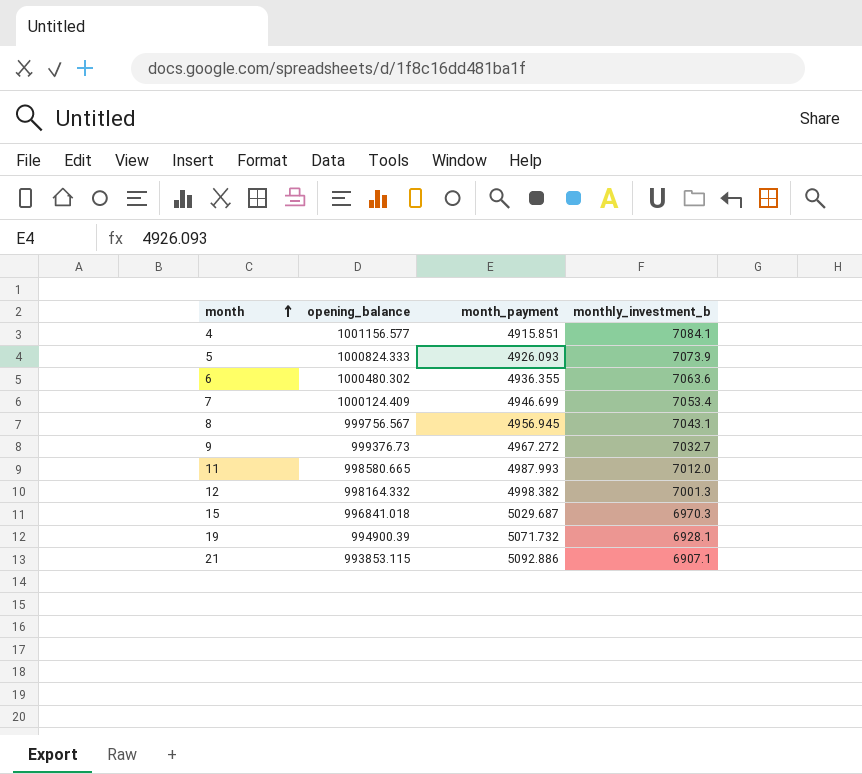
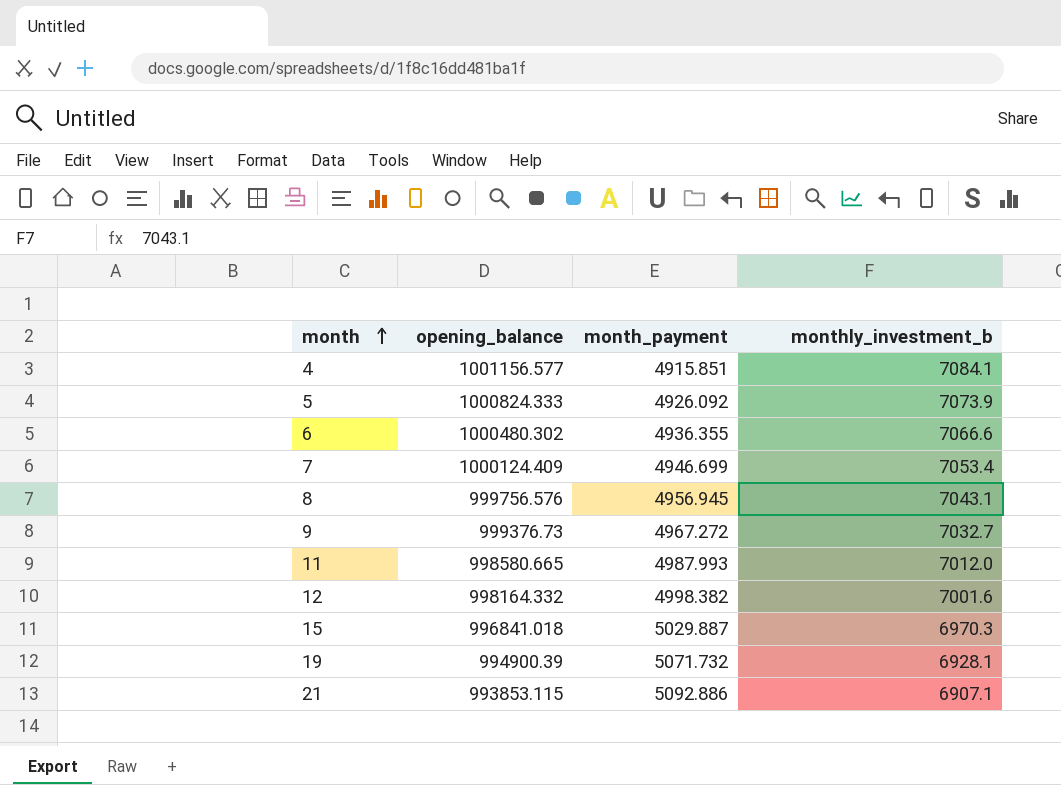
5 | month_payment: 4926.093 -> 4926.092
6 | monthly_investment_b: 7063.6 -> 7066.6
8 | opening_balance: 999756.567 -> 999756.576
12 | monthly_investment_b: 7001.3 -> 7001.6
15 | month_payment: 5029.687 -> 5029.887

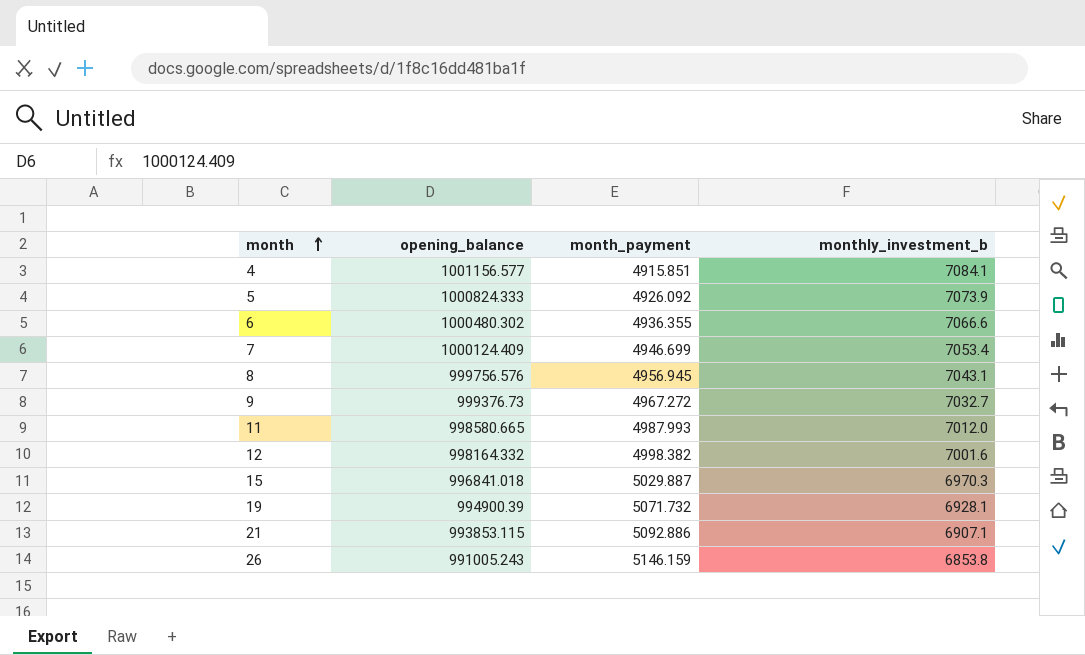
row 26: none -> 991005.243 | 5146.159 | 6853.8

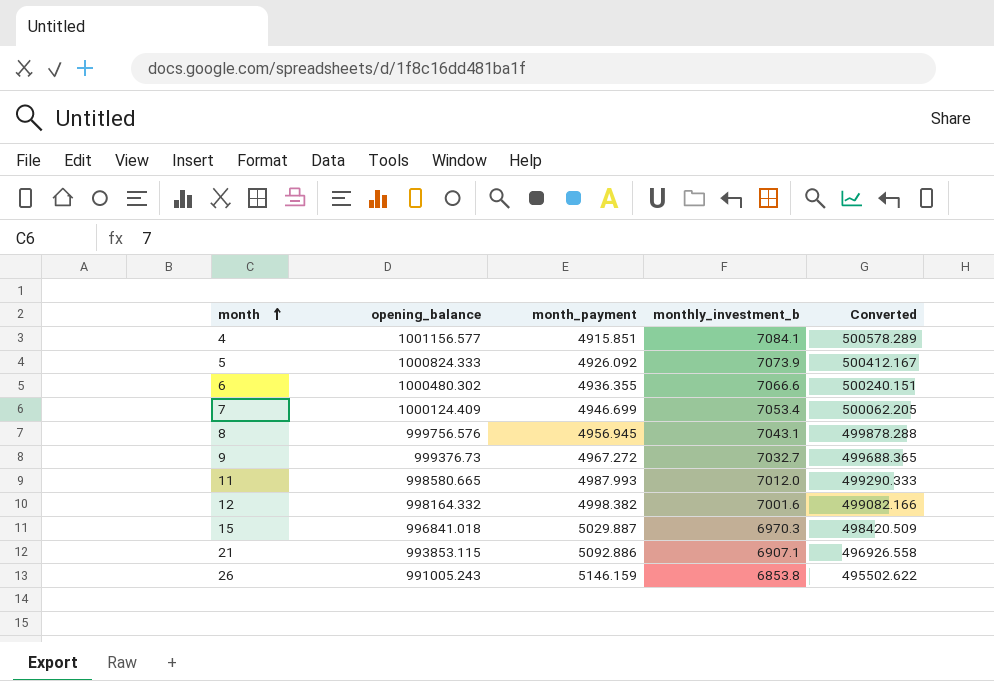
column Converted | formula: none -> [opening_balance] * 0.5
row 19: 994900.39 | 5071.732 | 6928.1 -> none

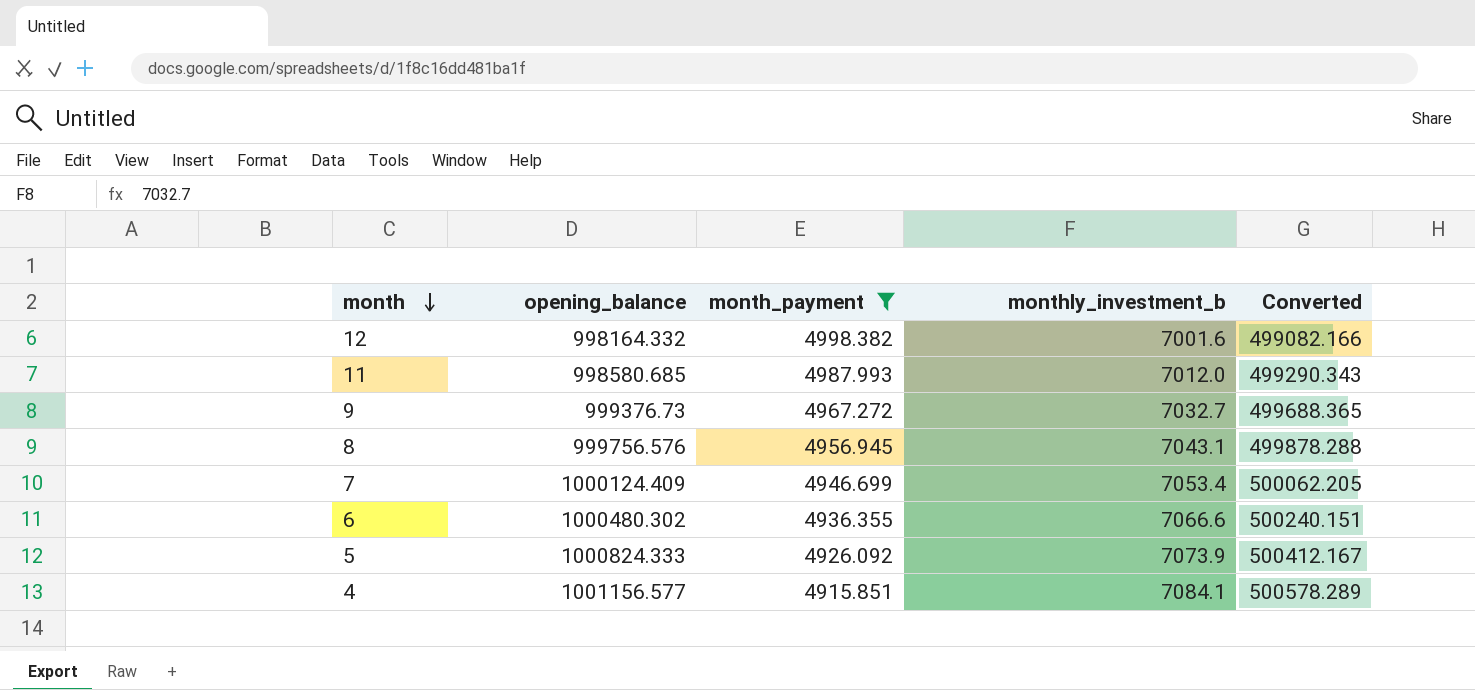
filter: none -> month_payment <= 4998.382
row order: month ascending -> month descending
11 | opening_balance: 998580.665 -> 998580.685
11 | Converted: 499290.333 -> 499290.343

